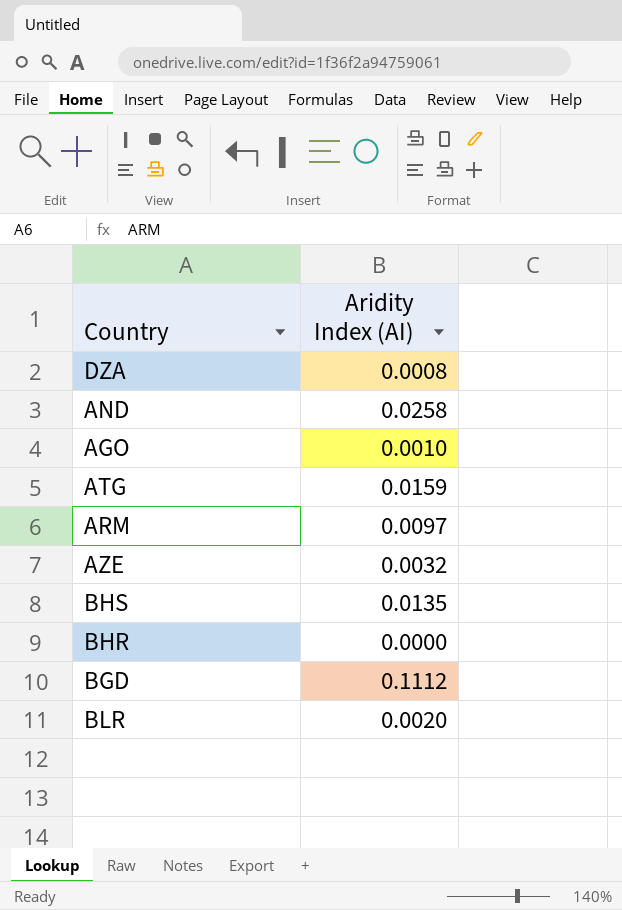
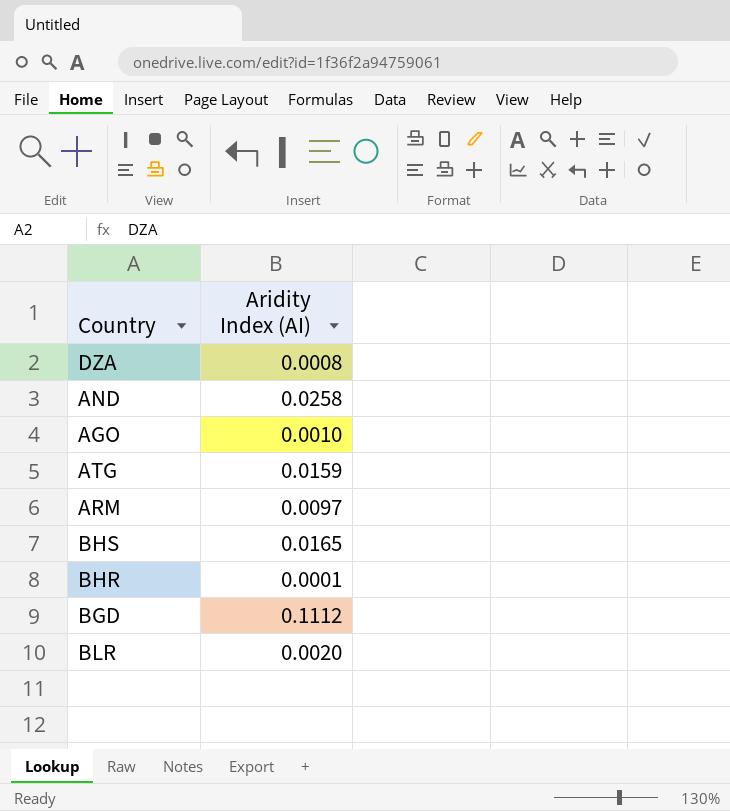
row AZE: 0.0032 -> none
BHS | Aridity Index (AI): 0.0135 -> 0.0165
BHR | Aridity Index (AI): 0.0000 -> 0.0001

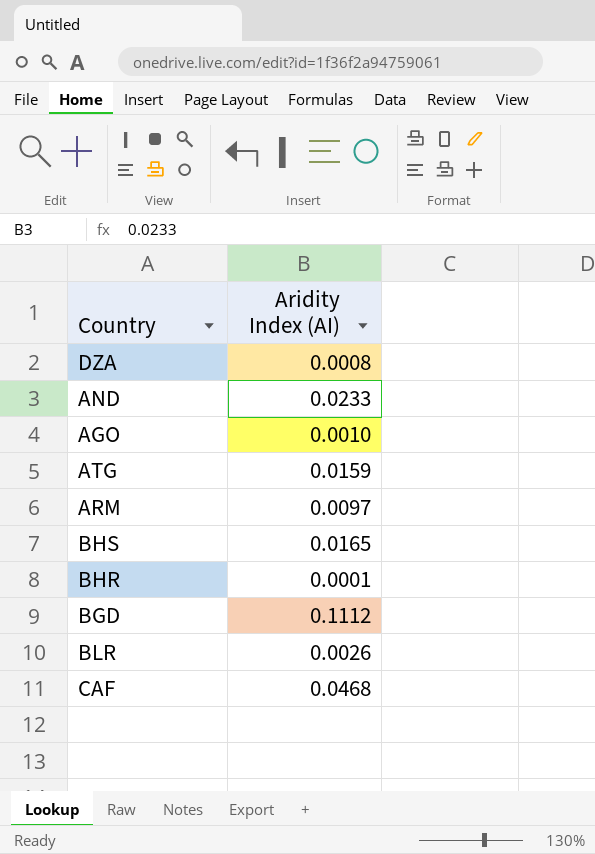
AND | Aridity Index (AI): 0.0258 -> 0.0233
BLR | Aridity Index (AI): 0.0020 -> 0.0026
row CAF: none -> 0.0468

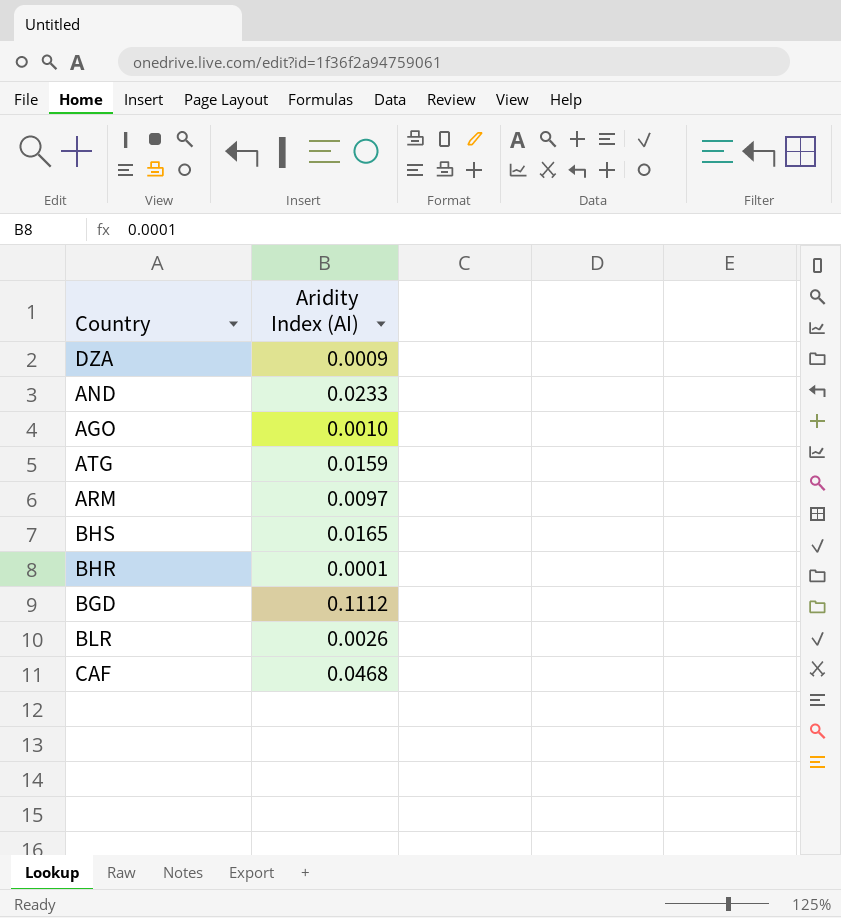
DZA | Aridity Index (AI): 0.0008 -> 0.0009

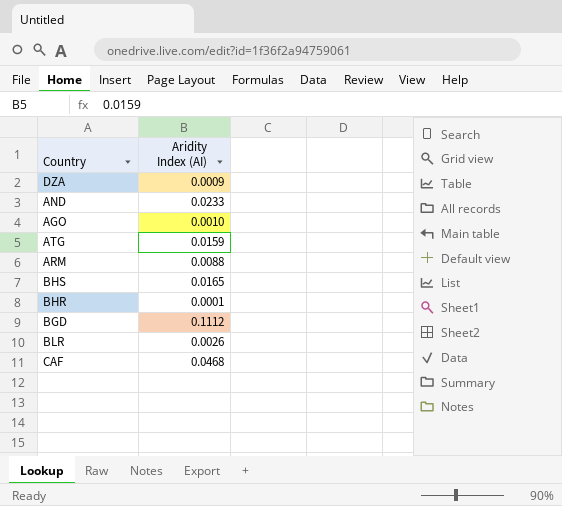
ARM | Aridity Index (AI): 0.0097 -> 0.0088

